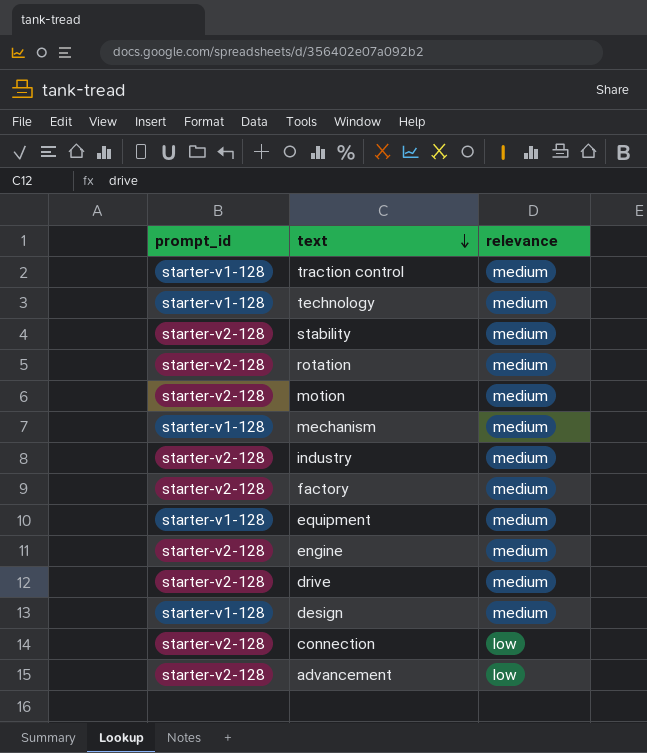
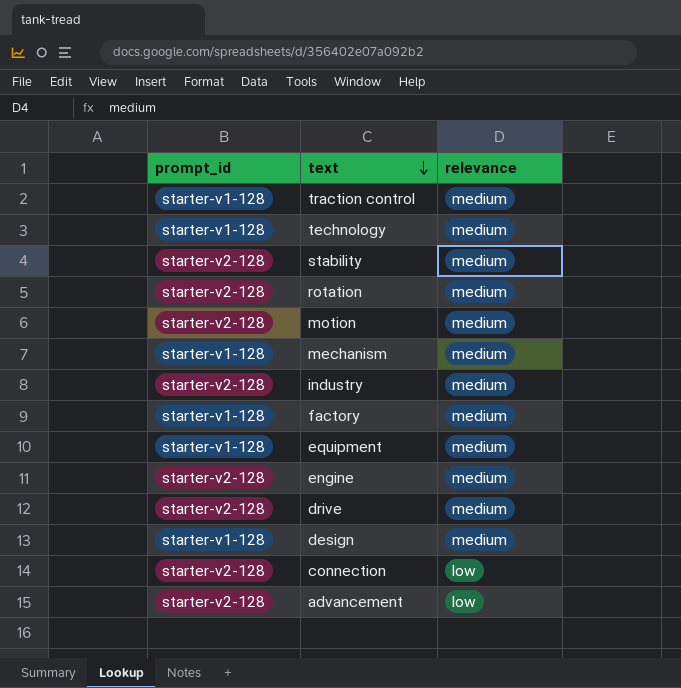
factory | prompt_id: starter-v2-128 -> starter-v1-128

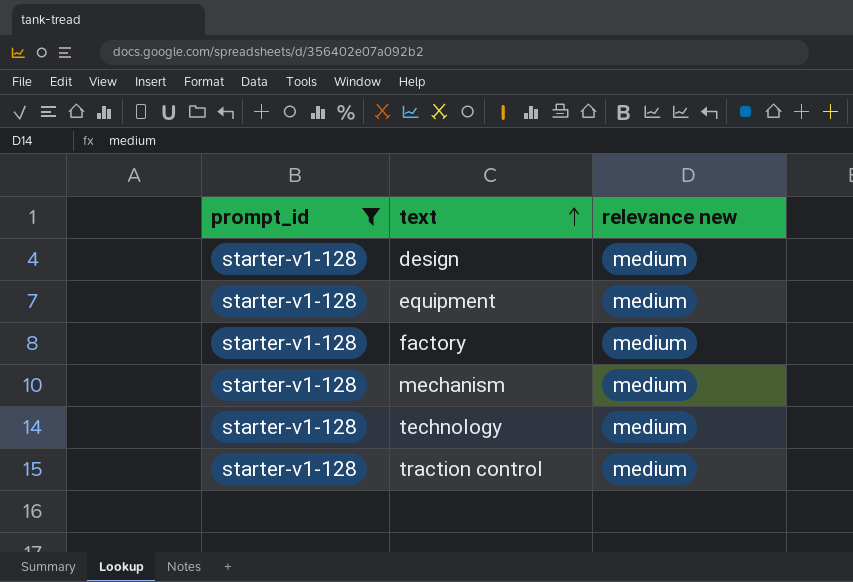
filter: none -> prompt_id = starter-v1-128
row order: text descending -> text ascending
column name: relevance -> relevance new

